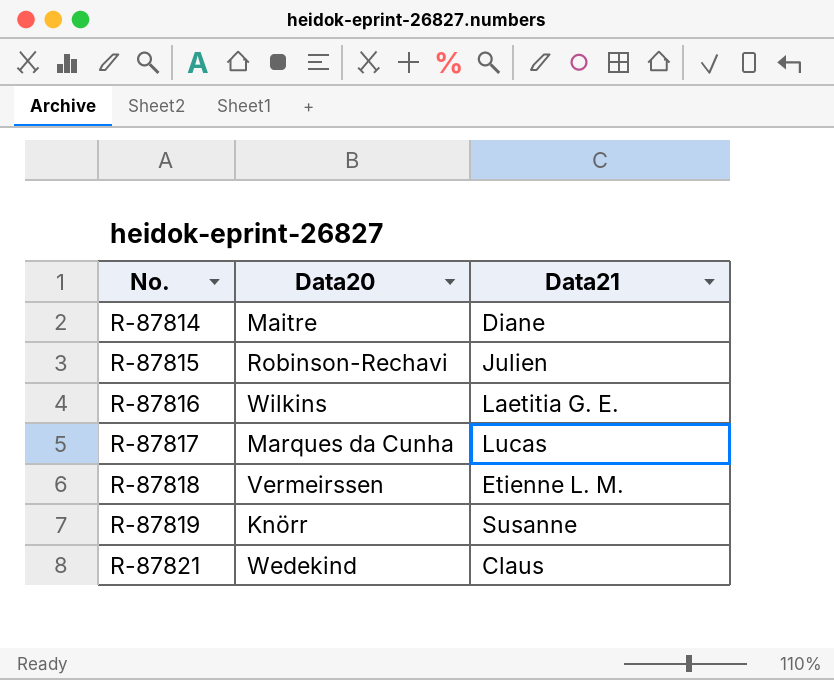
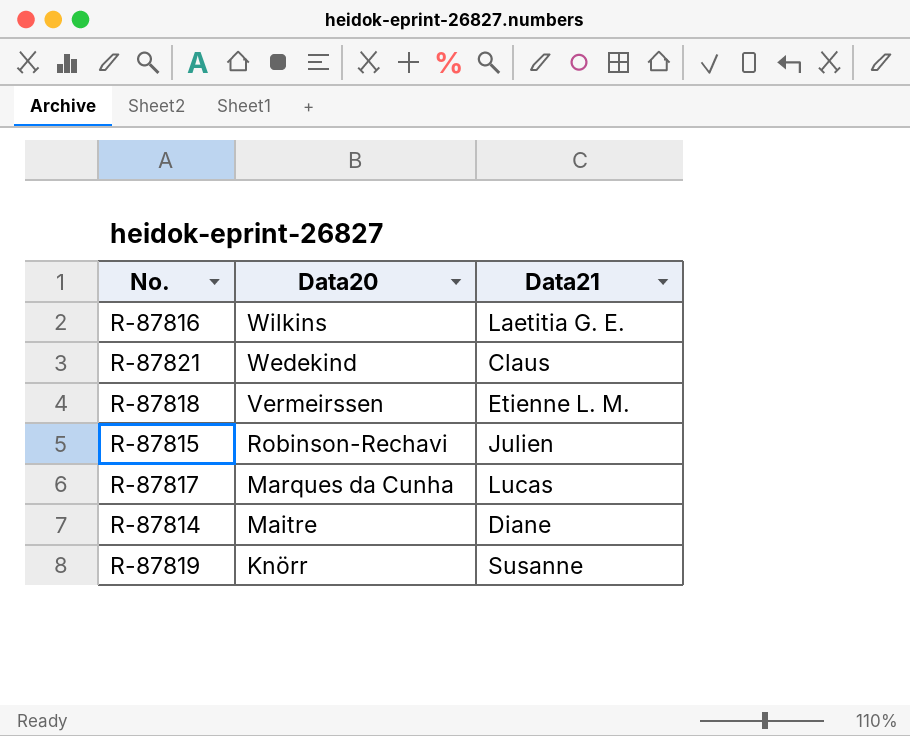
row order: No. ascending -> Data20 descending

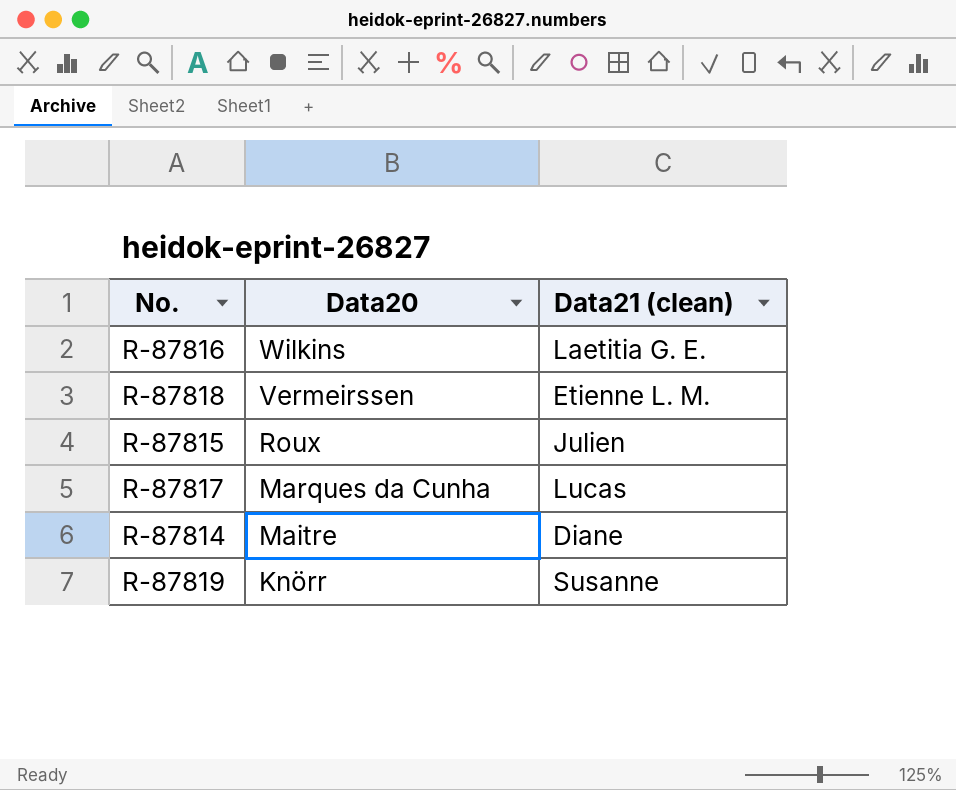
column name: Data21 -> Data21 (clean)
row R-87821: Wedekind | Claus -> none
R-87815 | Data20: Robinson-Rechavi -> Roux

